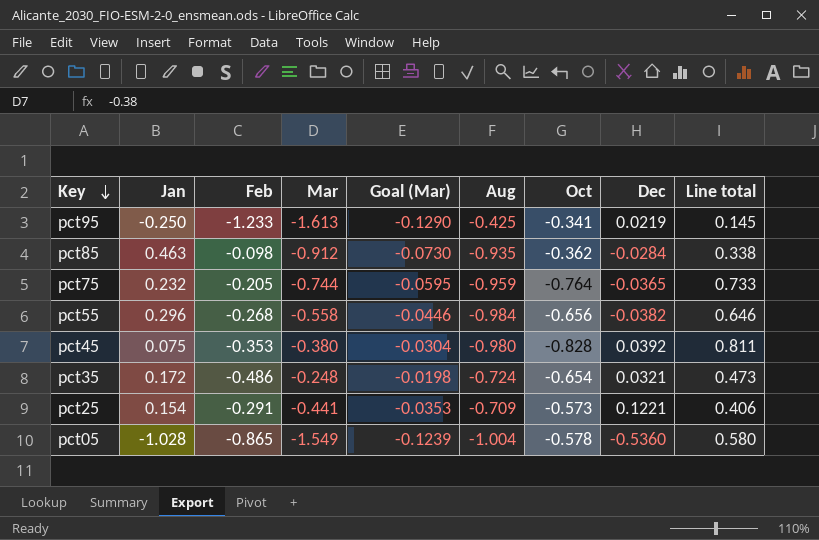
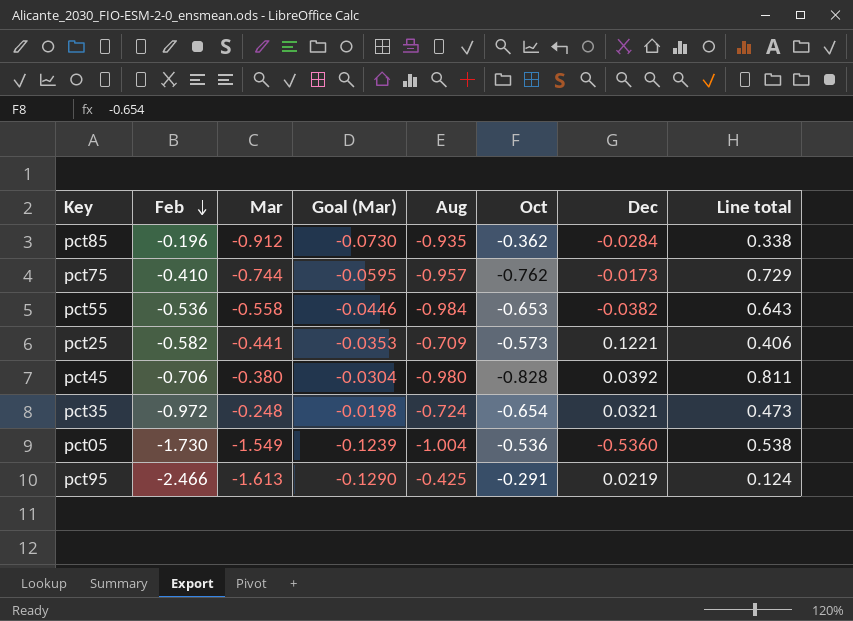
row order: Key descending -> Feb descending
column Jan | position: 2 -> none
pct85 | Feb: -0.098 -> -0.196
pct75 | Feb: -0.205 -> -0.410
pct75 | Aug: -0.959 -> -0.957
pct75 | Oct: -0.764 -> -0.762
pct75 | Dec: -0.0365 -> -0.0173
pct75 | Line total: 0.733 -> 0.729
pct55 | Feb: -0.268 -> -0.536
pct55 | Oct: -0.656 -> -0.653
pct55 | Line total: 0.646 -> 0.643
pct25 | Feb: -0.291 -> -0.582
pct45 | Feb: -0.353 -> -0.706
pct35 | Feb: -0.486 -> -0.972
pct05 | Feb: -0.865 -> -1.730
pct05 | Oct: -0.578 -> -0.536
pct05 | Line total: 0.580 -> 0.538
pct95 | Feb: -1.233 -> -2.466
pct95 | Oct: -0.341 -> -0.291
pct95 | Line total: 0.145 -> 0.124

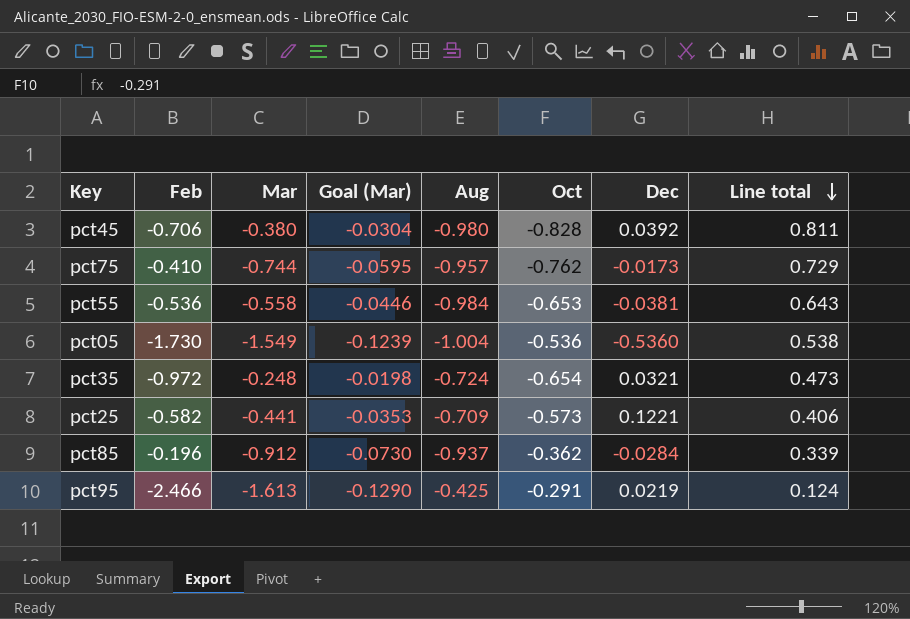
row order: Feb descending -> Line total descending
pct55 | Dec: -0.0382 -> -0.0381
pct85 | Aug: -0.935 -> -0.937
pct85 | Line total: 0.338 -> 0.339

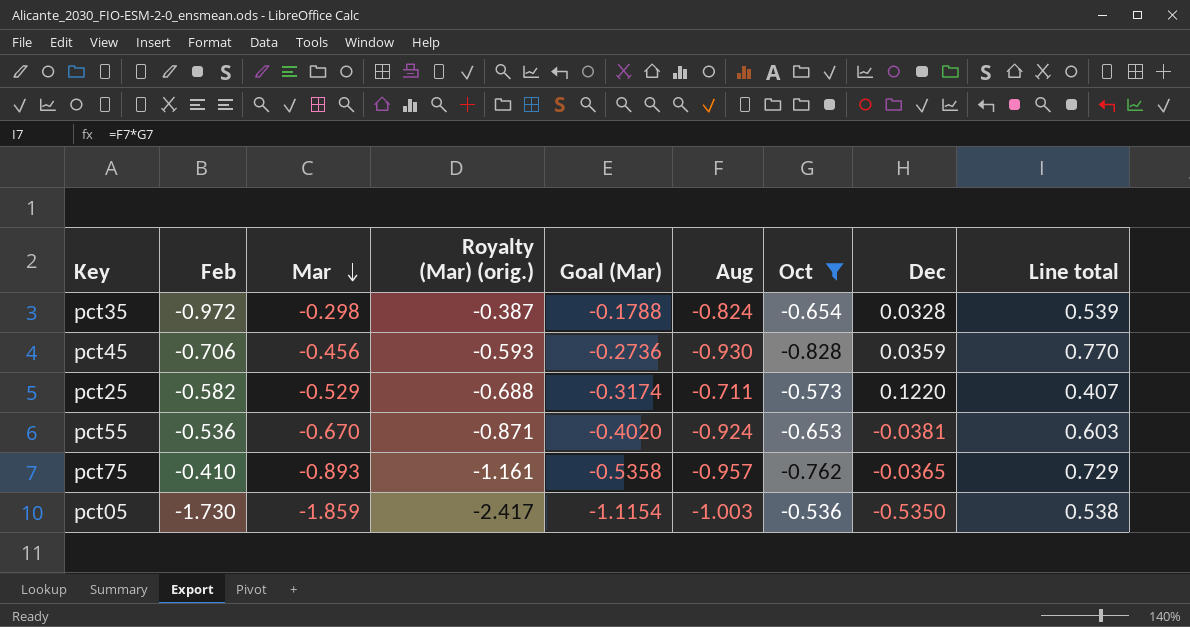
filter: none -> Oct <= -0.536
row order: Line total descending -> Mar descending
column Royalty (Mar) (orig.) | formula: none -> [Mar] * 1.3
column Goal (Mar) | formula: [Mar] * 0.08 -> [Mar] * 0.6
pct35 | Mar: -0.248 -> -0.298
pct35 | Aug: -0.724 -> -0.824
pct35 | Dec: 0.0321 -> 0.0328
pct35 | Line total: 0.473 -> 0.539
pct45 | Mar: -0.380 -> -0.456
pct45 | Aug: -0.980 -> -0.930
pct45 | Dec: 0.0392 -> 0.0359
pct45 | Line total: 0.811 -> 0.770
pct25 | Mar: -0.441 -> -0.529
pct25 | Aug: -0.709 -> -0.711
pct25 | Dec: 0.1221 -> 0.1220
pct25 | Line total: 0.406 -> 0.407
pct55 | Mar: -0.558 -> -0.670
pct55 | Aug: -0.984 -> -0.924
pct55 | Line total: 0.643 -> 0.603
pct75 | Mar: -0.744 -> -0.893
pct75 | Dec: -0.0173 -> -0.0365
pct05 | Mar: -1.549 -> -1.859
pct05 | Aug: -1.004 -> -1.003
pct05 | Dec: -0.5360 -> -0.5350

